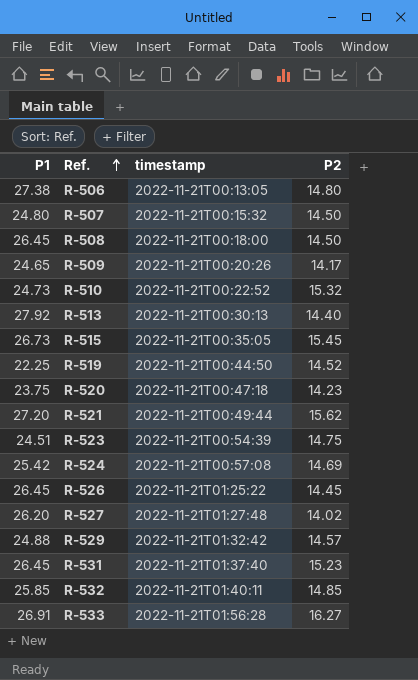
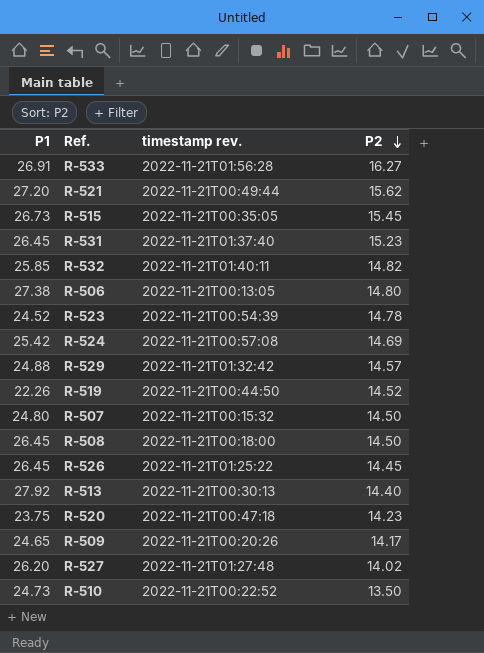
row order: Ref. ascending -> P2 descending
column name: timestamp -> timestamp rev.
R-532 | P2: 14.85 -> 14.82
R-523 | P1: 24.51 -> 24.52
R-523 | P2: 14.75 -> 14.78
R-519 | P1: 22.25 -> 22.26
R-510 | P2: 15.32 -> 13.50

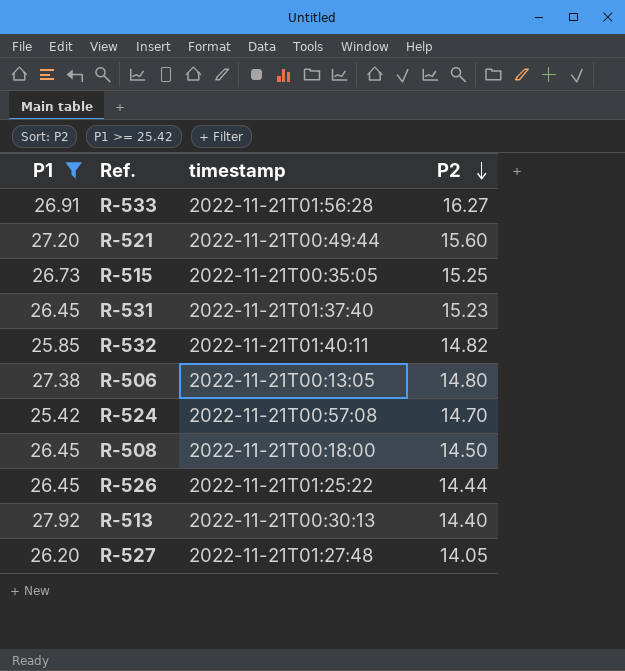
filter: none -> P1 >= 25.42
column name: timestamp rev. -> timestamp
R-521 | P2: 15.62 -> 15.60
R-515 | P2: 15.45 -> 15.25
R-524 | P2: 14.69 -> 14.70
R-526 | P2: 14.45 -> 14.44
R-527 | P2: 14.02 -> 14.05

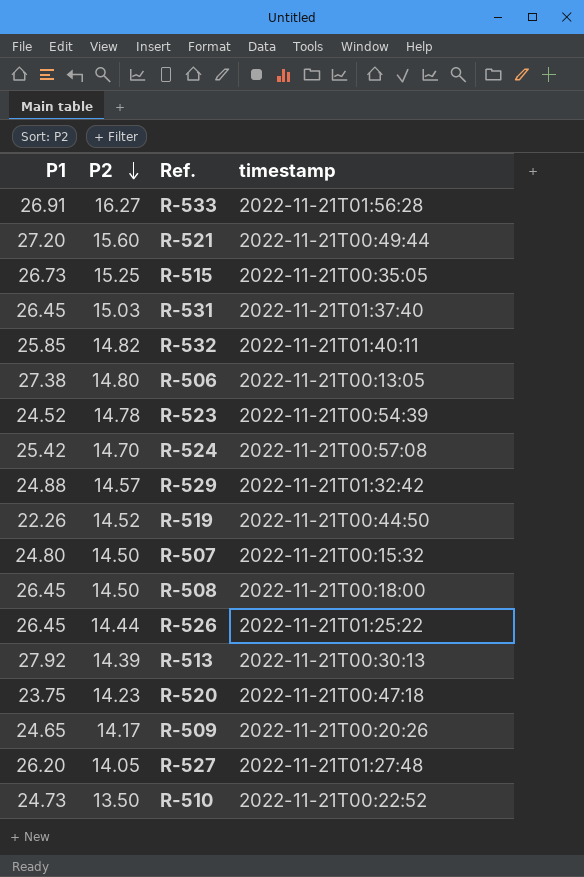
filter: P1 >= 25.42 -> none
column P2 | position: 4 -> 2
R-531 | P2: 15.23 -> 15.03
R-513 | P2: 14.40 -> 14.39

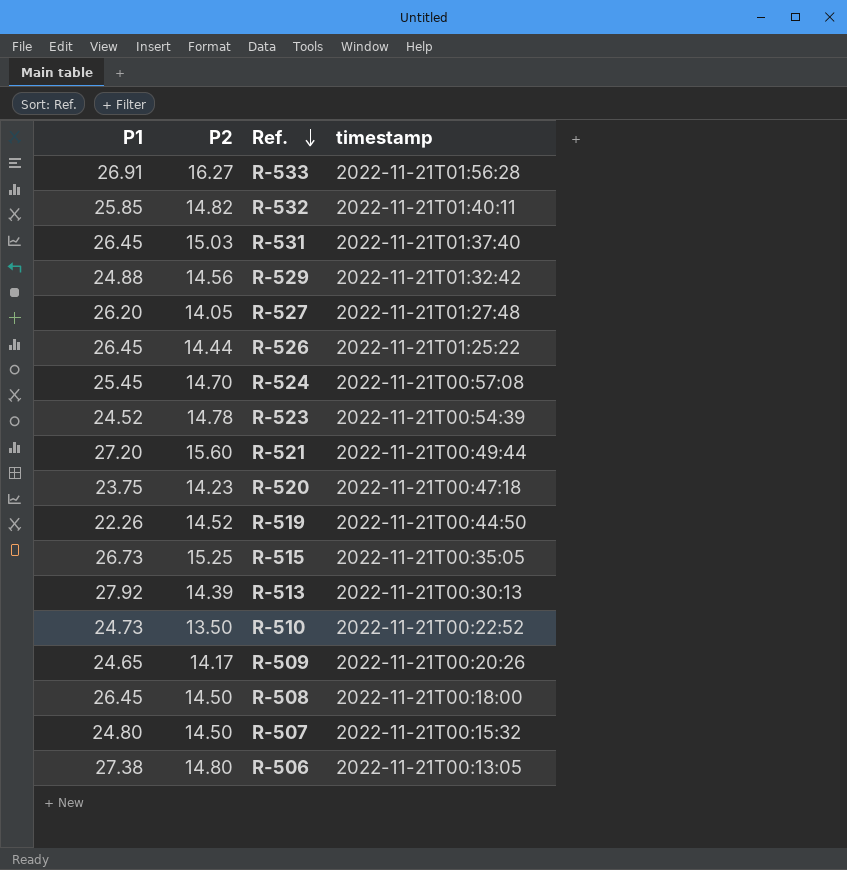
row order: P2 descending -> Ref. descending
R-529 | P2: 14.57 -> 14.56
R-524 | P1: 25.42 -> 25.45

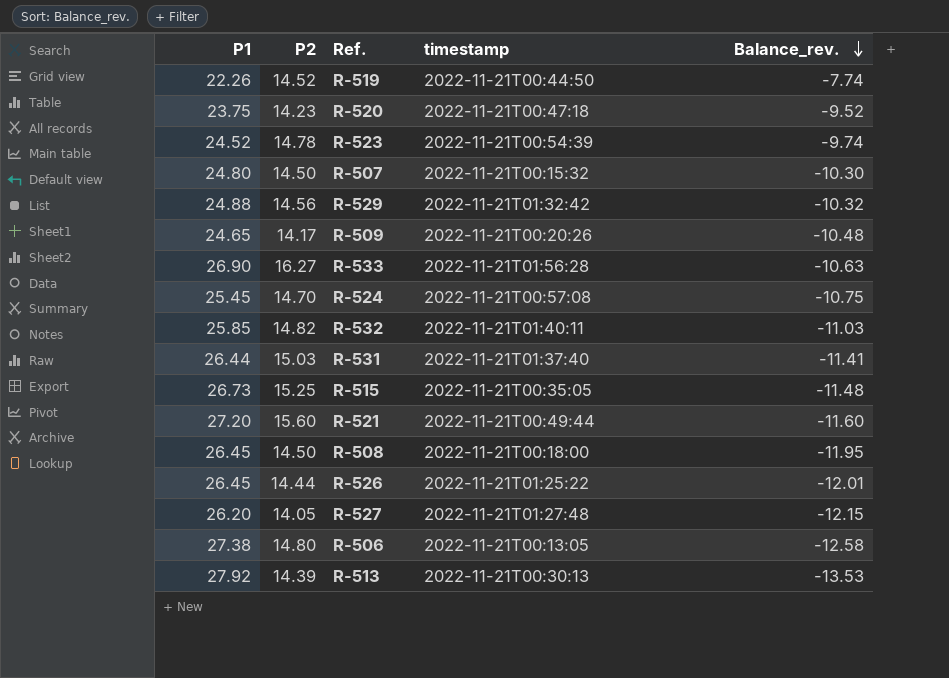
row order: Ref. descending -> Balance_rev. descending
column Balance_rev. | formula: none -> [P2] - [P1]
row R-510: 24.73 | 13.50 | 2022-11-21T00:22:52 -> none
R-533 | P1: 26.91 -> 26.90
R-531 | P1: 26.45 -> 26.44

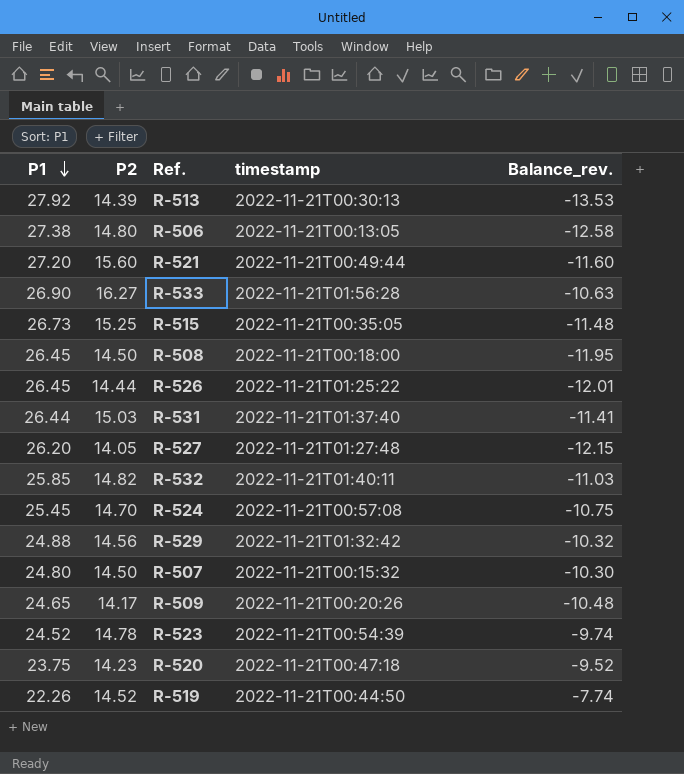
row order: Balance_rev. descending -> P1 descending

